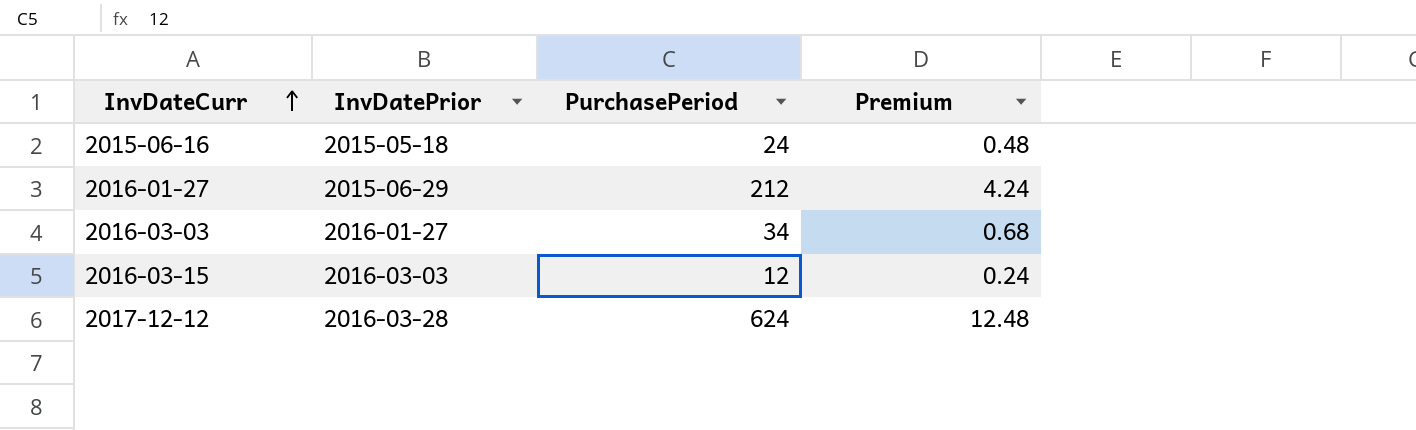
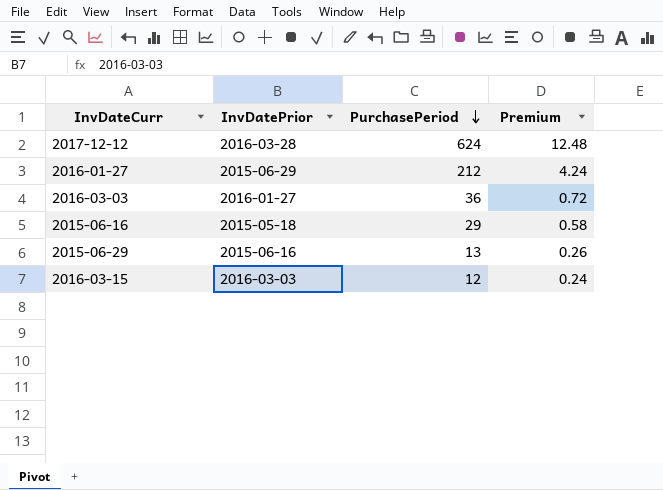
row order: InvDateCurr ascending -> PurchasePeriod descending
2016-03-03 | PurchasePeriod: 34 -> 36
2016-03-03 | Premium: 0.68 -> 0.72
2015-06-16 | PurchasePeriod: 24 -> 29
2015-06-16 | Premium: 0.48 -> 0.58
row 2015-06-29: none -> 2015-06-16 | 13 | 0.26

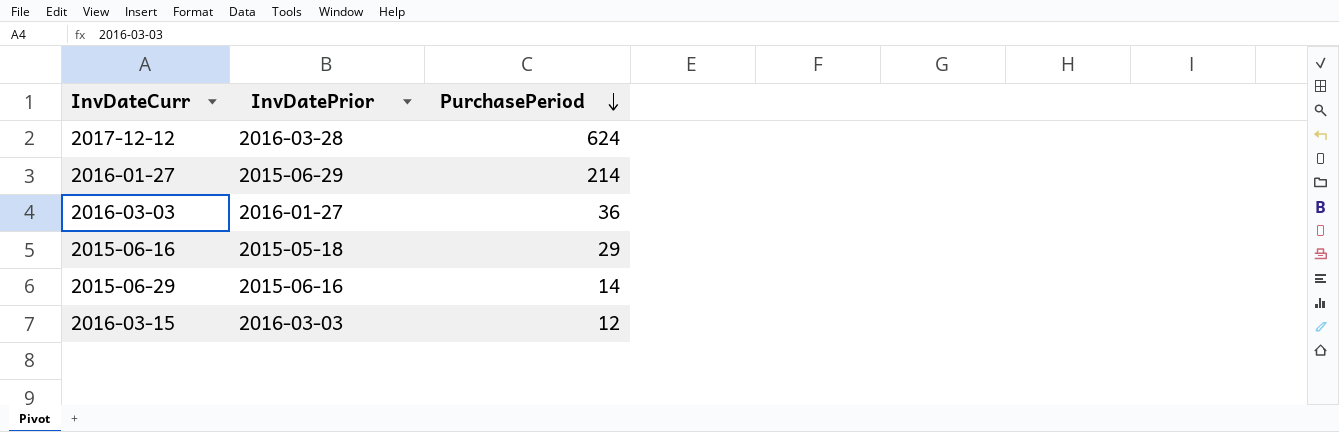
column Premium | formula: [PurchasePeriod] * 0.02 -> none
2016-01-27 | PurchasePeriod: 212 -> 214
2015-06-29 | PurchasePeriod: 13 -> 14

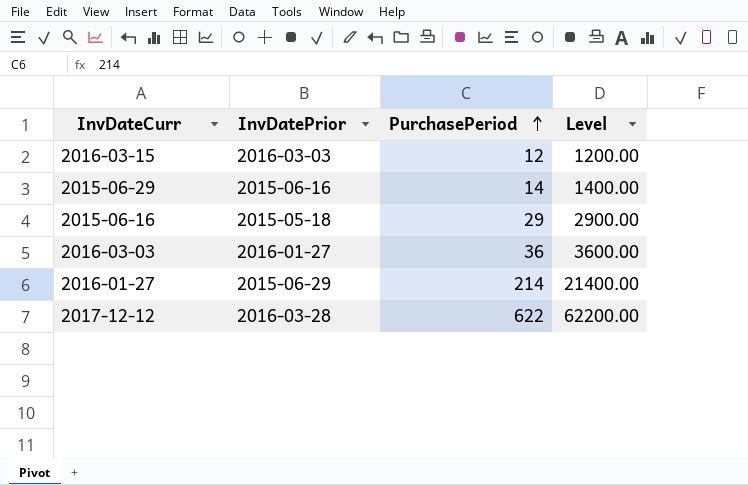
row order: PurchasePeriod descending -> PurchasePeriod ascending
column Level | formula: none -> [PurchasePeriod] * 100
2017-12-12 | PurchasePeriod: 624 -> 622

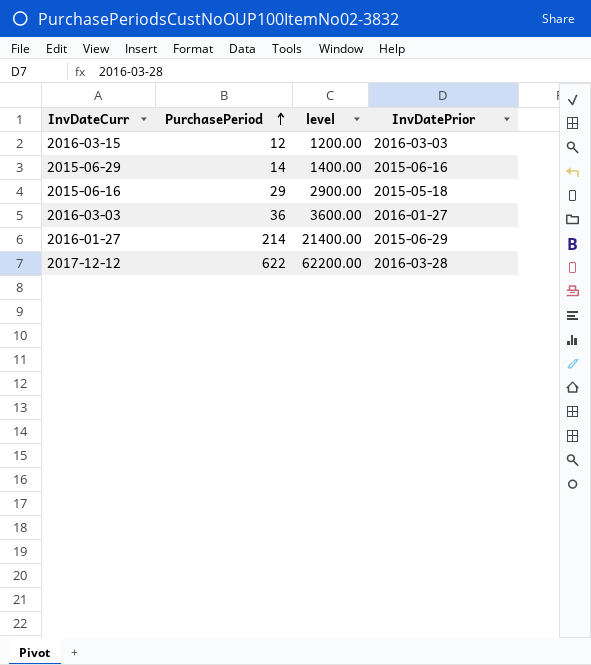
column name: Level -> level
column InvDatePrior | position: 2 -> 4

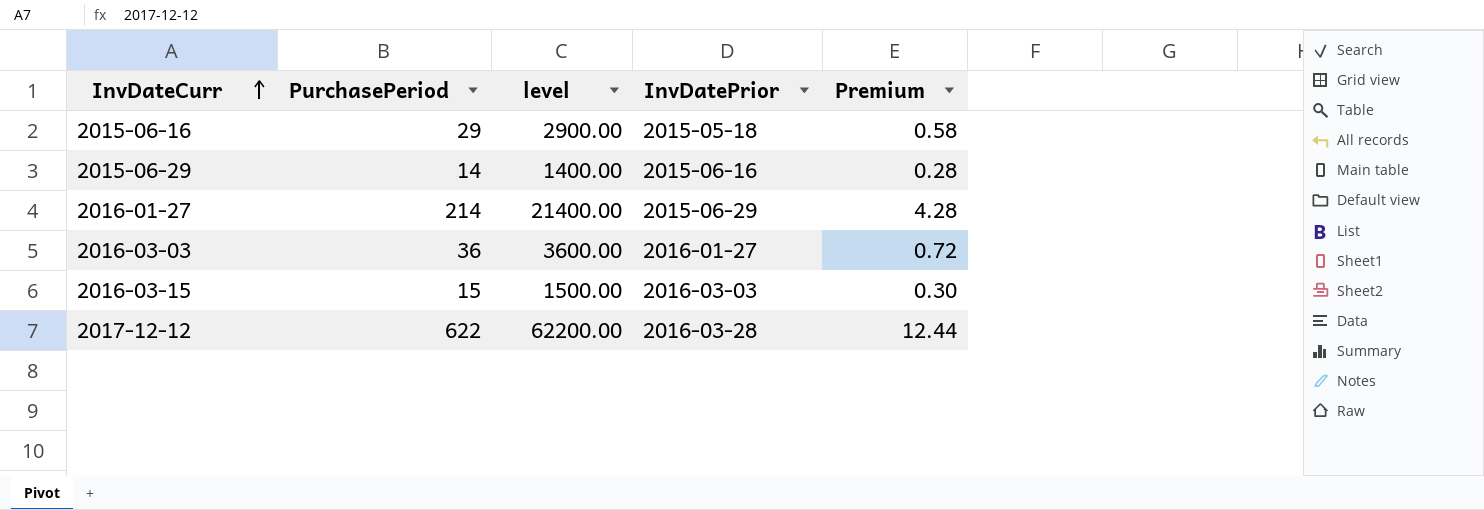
row order: PurchasePeriod ascending -> InvDateCurr ascending
column Premium | formula: none -> [PurchasePeriod] * 0.02
2016-03-15 | PurchasePeriod: 12 -> 15
2016-03-15 | level: 1200.00 -> 1500.00

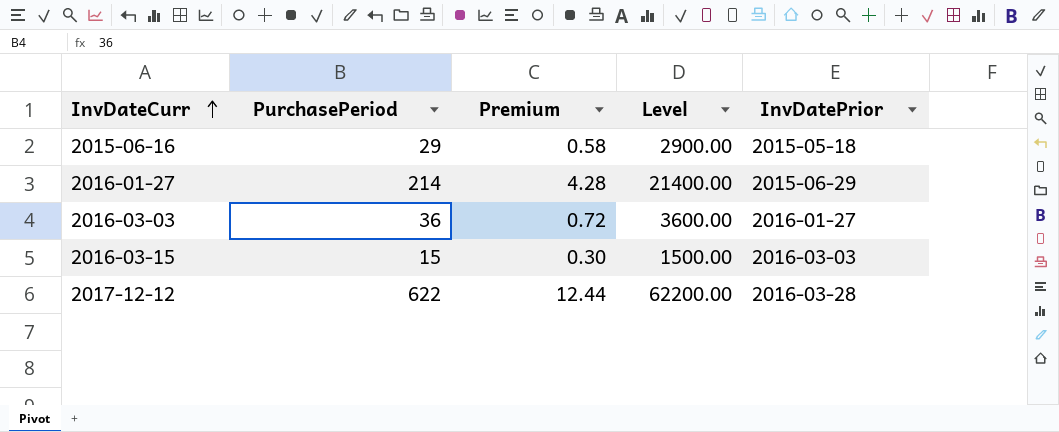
column Premium | position: 5 -> 3
column name: level -> Level
row 2015-06-29: 14 | 1400.00 | 2015-06-16 | 0.28 -> none

